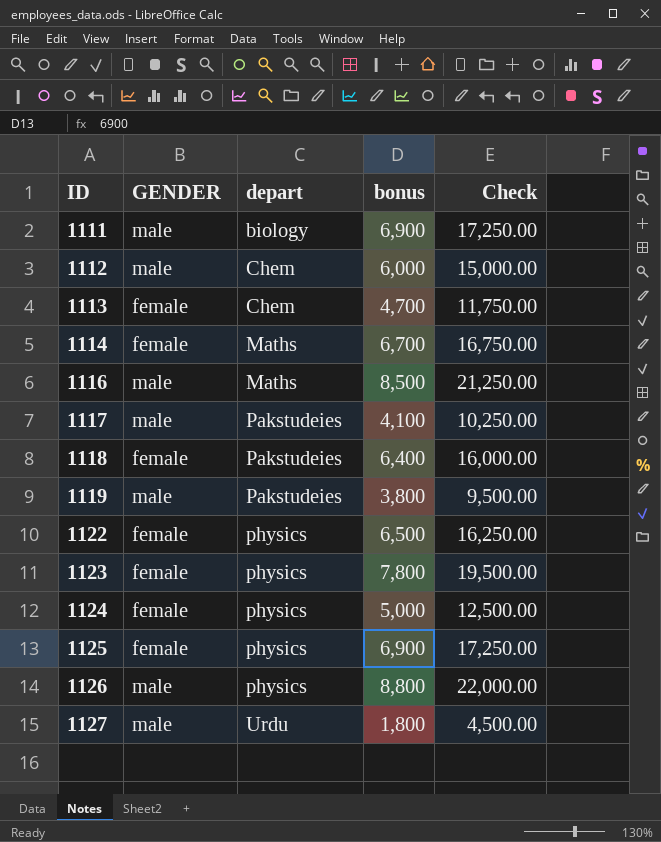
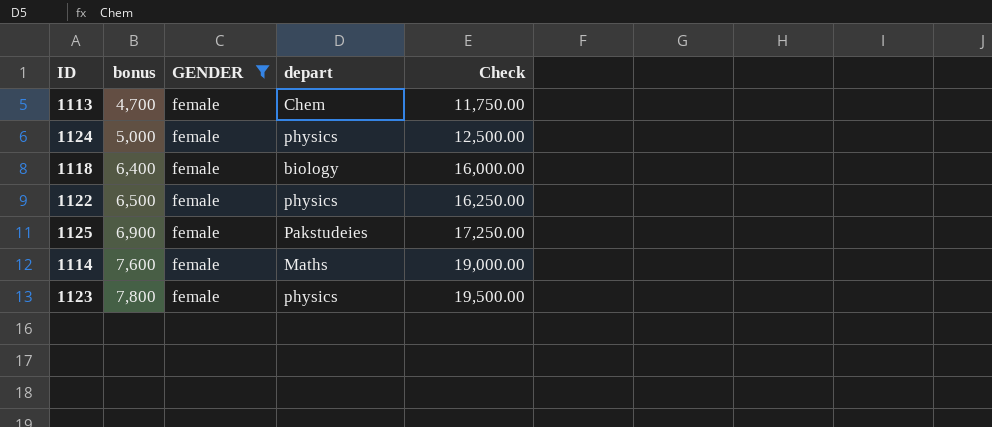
filter: none -> GENDER = female
row order: ID ascending -> bonus ascending
column bonus | position: 4 -> 2
1118 | depart: Pakstudeies -> biology
1125 | depart: physics -> Pakstudeies
1114 | bonus: 6,700 -> 7,600
1114 | Check: 16,750.00 -> 19,000.00

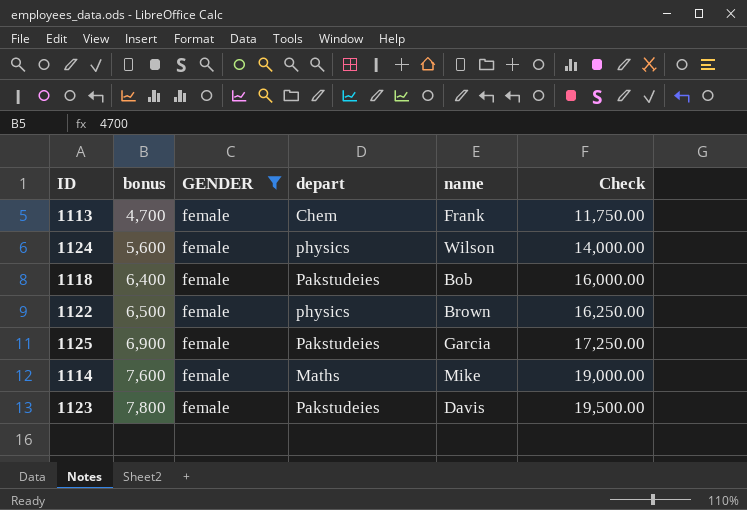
column name | position: none -> 5
1124 | bonus: 5,000 -> 5,600
1124 | Check: 12,500.00 -> 14,000.00
1118 | depart: biology -> Pakstudeies
1123 | depart: physics -> Pakstudeies

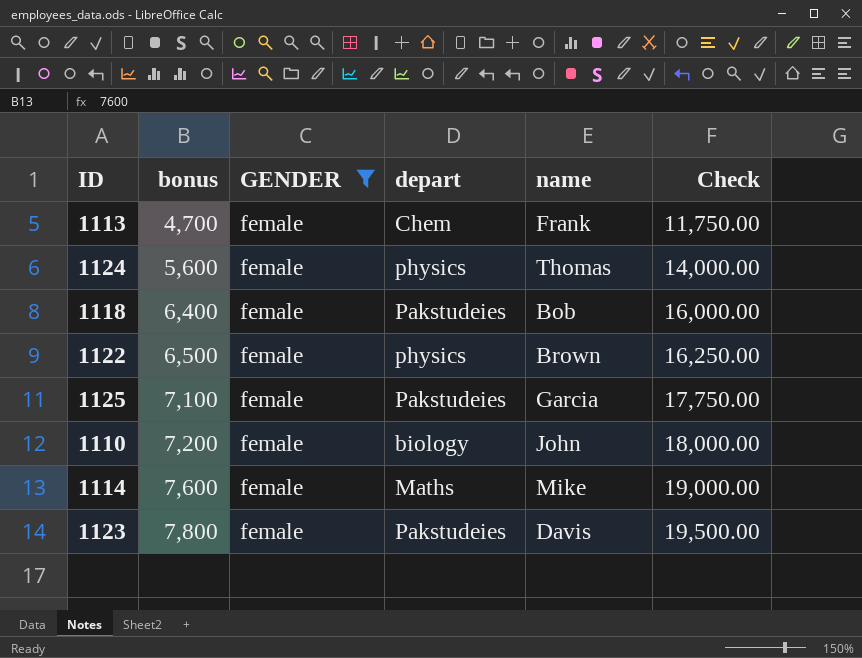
1124 | name: Wilson -> Thomas
1125 | bonus: 6,900 -> 7,100
1125 | Check: 17,250.00 -> 17,750.00
row 1110: none -> 7,200 | female | biology | John | 18,000.00

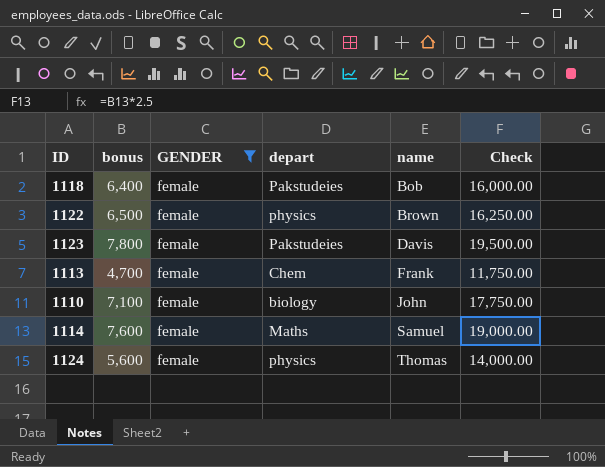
row order: bonus ascending -> name ascending
row 1125: 7,100 | female | Pakstudeies | Garcia | 17,750.00 -> none
1110 | bonus: 7,200 -> 7,100
1110 | Check: 18,000.00 -> 17,750.00
1114 | name: Mike -> Samuel

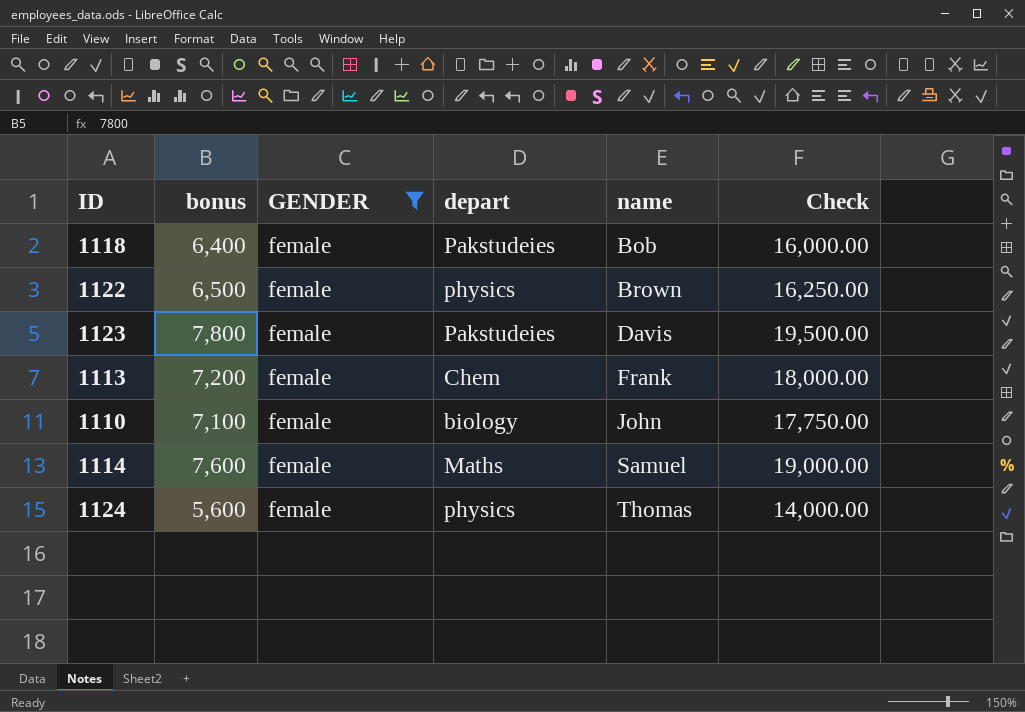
1113 | bonus: 4,700 -> 7,200
1113 | Check: 11,750.00 -> 18,000.00

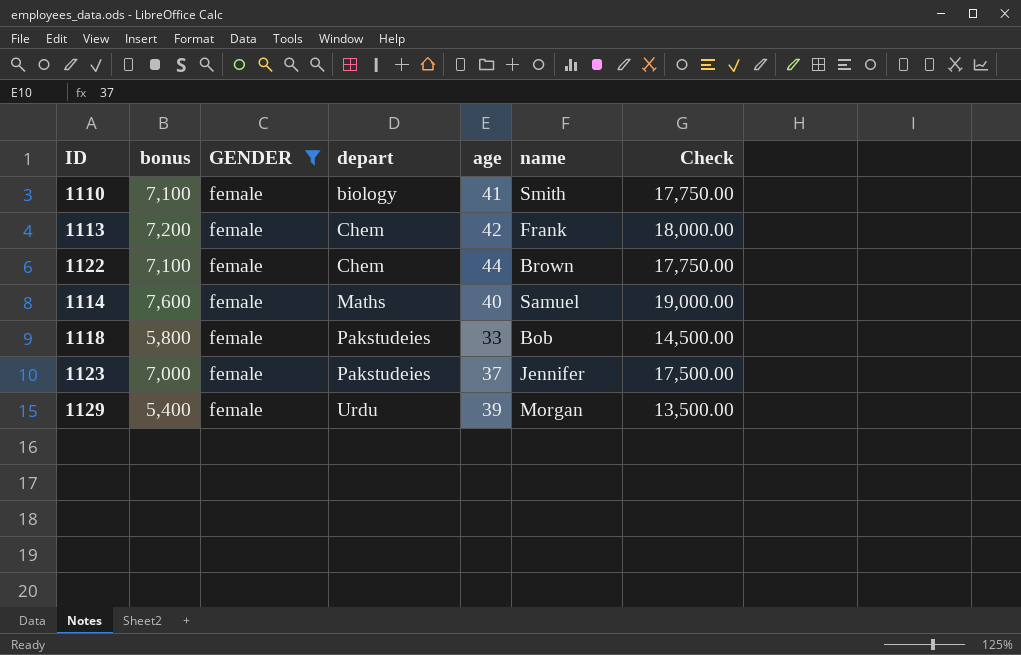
row order: name ascending -> depart ascending
column age | position: none -> 5
row 1124: 5,600 | female | physics | Thomas | 14,000.00 -> none
1110 | name: John -> Smith
1122 | bonus: 6,500 -> 7,100
1122 | depart: physics -> Chem
1122 | Check: 16,250.00 -> 17,750.00
1118 | bonus: 6,400 -> 5,800
1118 | Check: 16,000.00 -> 14,500.00
1123 | bonus: 7,800 -> 7,000
1123 | name: Davis -> Jennifer
1123 | Check: 19,500.00 -> 17,500.00
row 1129: none -> 5,400 | female | Urdu | 39 | Morgan | 13,500.00

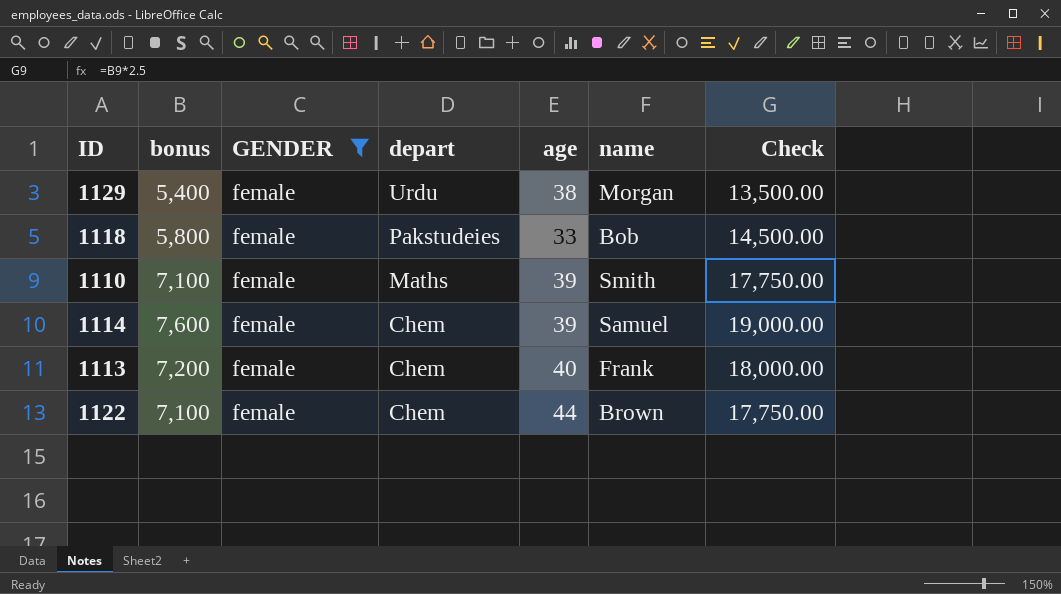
row order: depart ascending -> depart descending
row 1123: 7,000 | female | Pakstudeies | 37 | Jennifer | 17,500.00 -> none
1129 | age: 39 -> 38
1110 | depart: biology -> Maths
1110 | age: 41 -> 39
1114 | depart: Maths -> Chem
1114 | age: 40 -> 39
1113 | age: 42 -> 40

